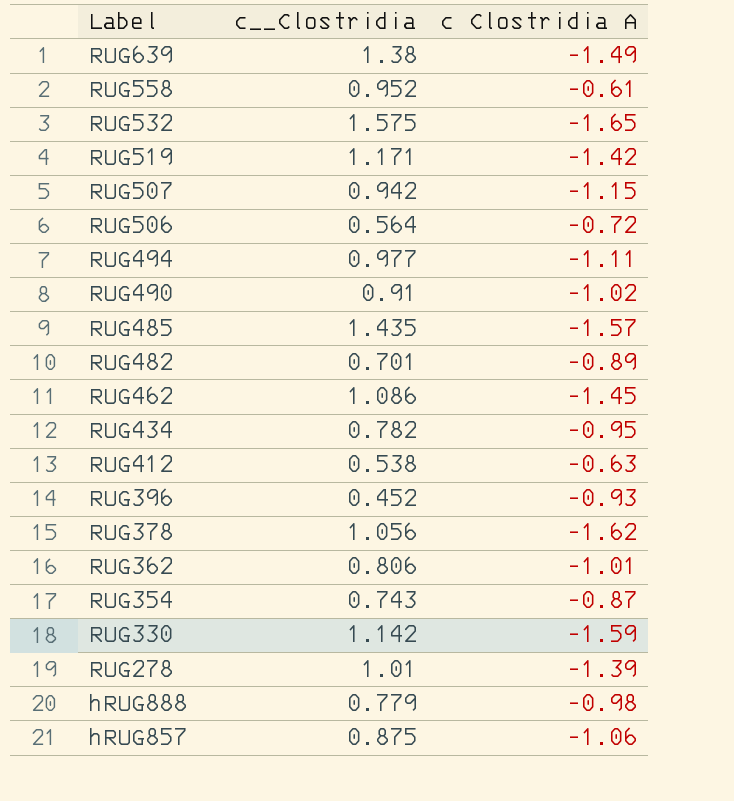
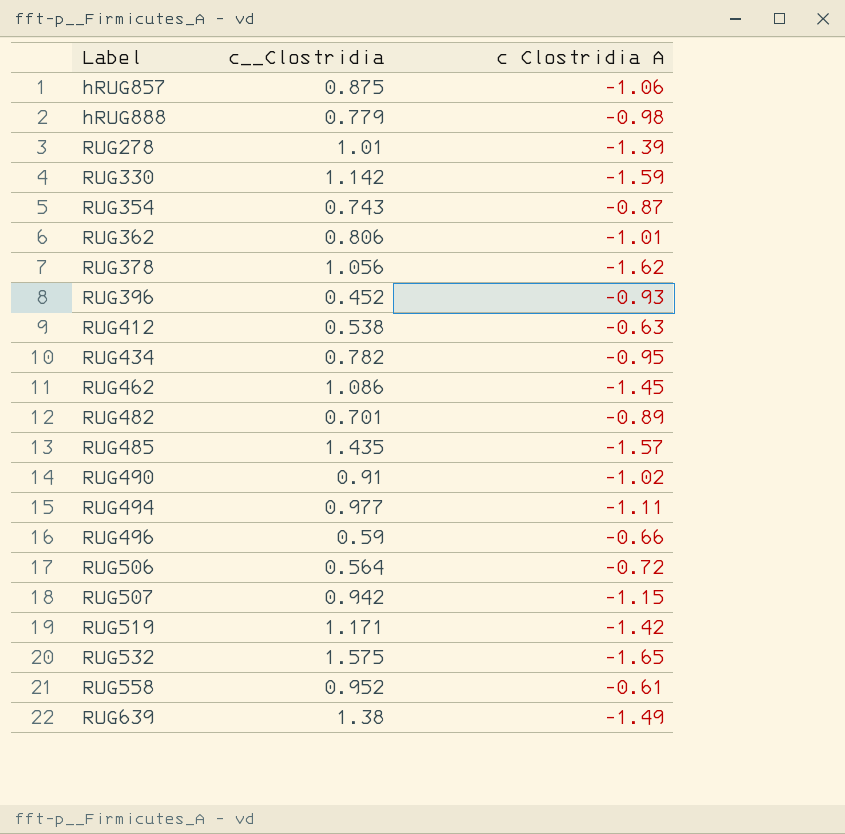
row order: Label descending -> Label ascending
row RUG496: none -> 0.59 | -0.66

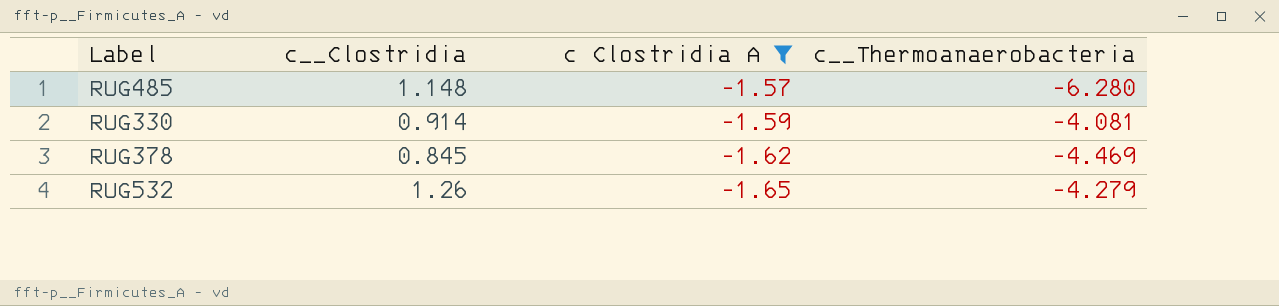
filter: none -> c Clostridia A <= -1.57
row order: Label ascending -> c Clostridia A descending
column c__Thermoanaerobacteria | position: none -> 4
RUG485 | c__Clostridia: 1.435 -> 1.148
RUG330 | c__Clostridia: 1.142 -> 0.914
RUG378 | c__Clostridia: 1.056 -> 0.845
RUG532 | c__Clostridia: 1.575 -> 1.26

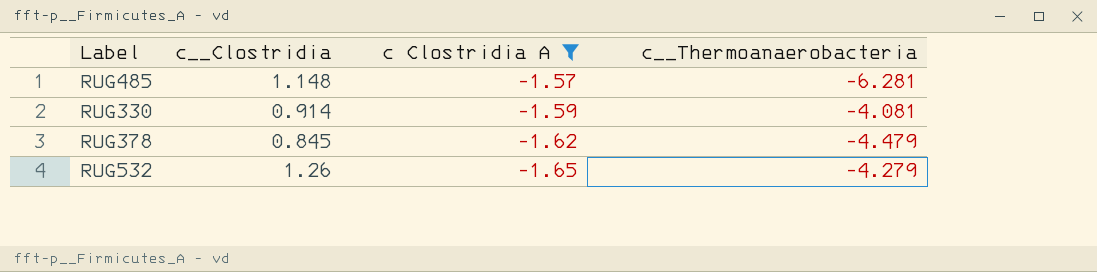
RUG485 | c__Thermoanaerobacteria: -6.280 -> -6.281
RUG378 | c__Thermoanaerobacteria: -4.469 -> -4.479

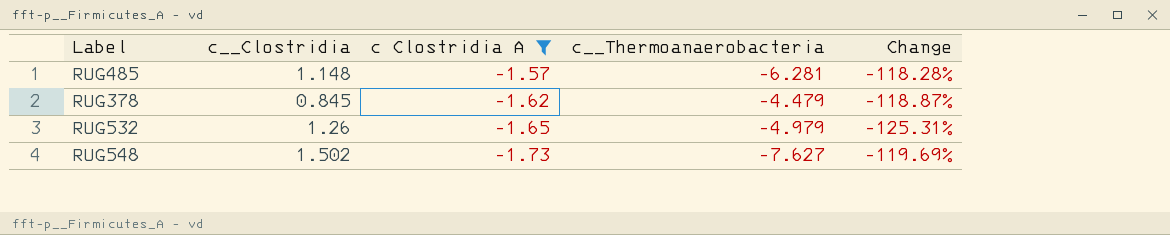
column Change | formula: none -> ([c__Clostridia] - [c__Thermoanaerobacteria]) / [c__Thermoanaerobacteria]
row RUG330: 0.914 | -1.59 | -4.081 -> none
RUG532 | c__Thermoanaerobacteria: -4.279 -> -4.979
row RUG548: none -> 1.502 | -1.73 | -7.627 | -119.69%

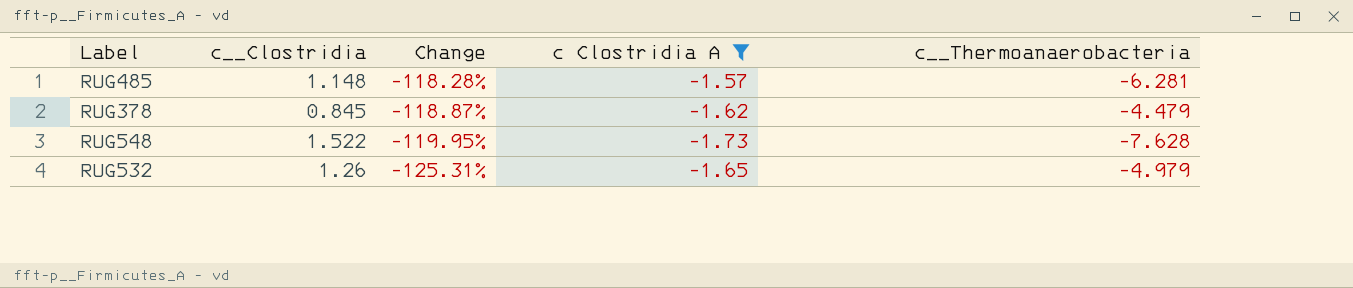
row order: c Clostridia A descending -> Change descending
column Change | position: 5 -> 3
RUG548 | c__Clostridia: 1.502 -> 1.522
RUG548 | Change: -119.69% -> -119.95%
RUG548 | c__Thermoanaerobacteria: -7.627 -> -7.628

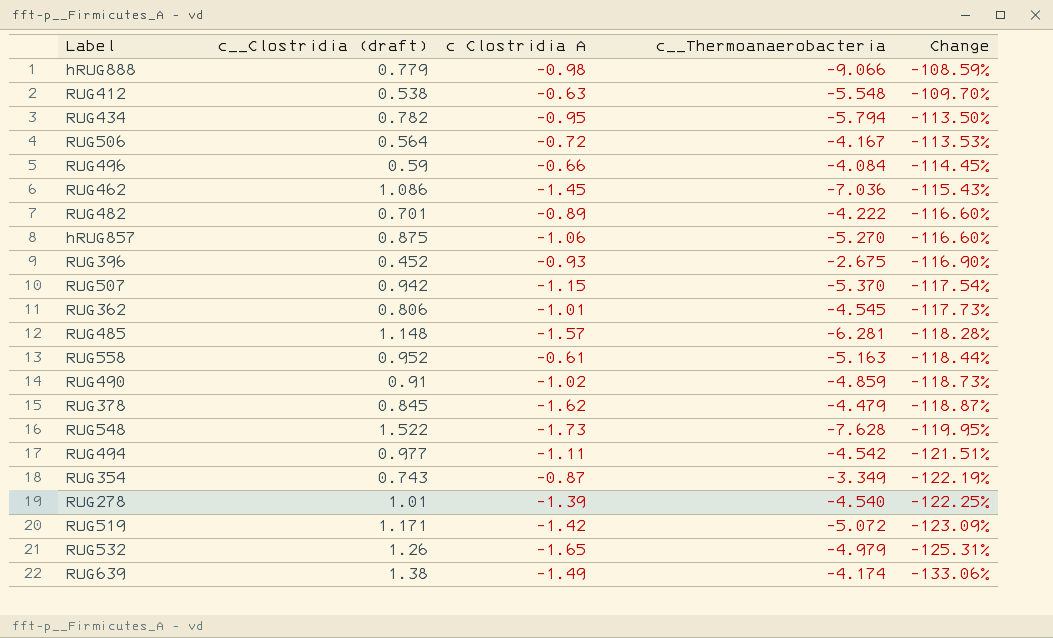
filter: c Clostridia A <= -1.57 -> none
column name: c__Clostridia -> c__Clostridia (draft)
column Change | position: 3 -> 5

